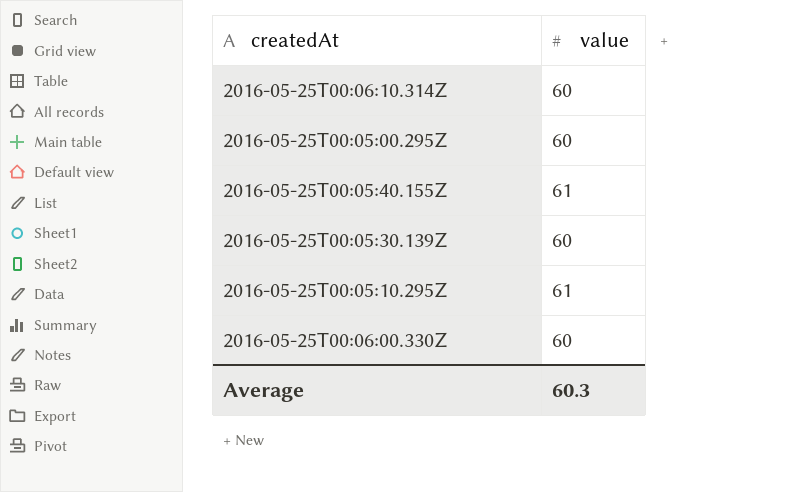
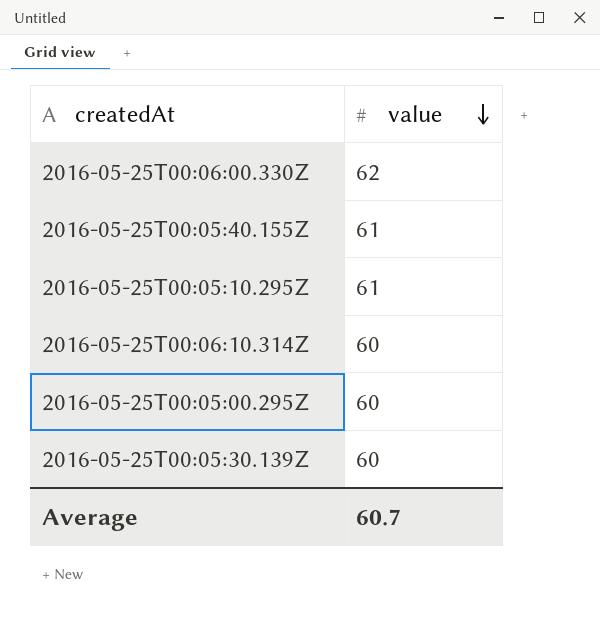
row order: none -> value descending
2016-05-25T00:06:00.330Z | value: 60 -> 62
Average | value: 60.3 -> 60.7

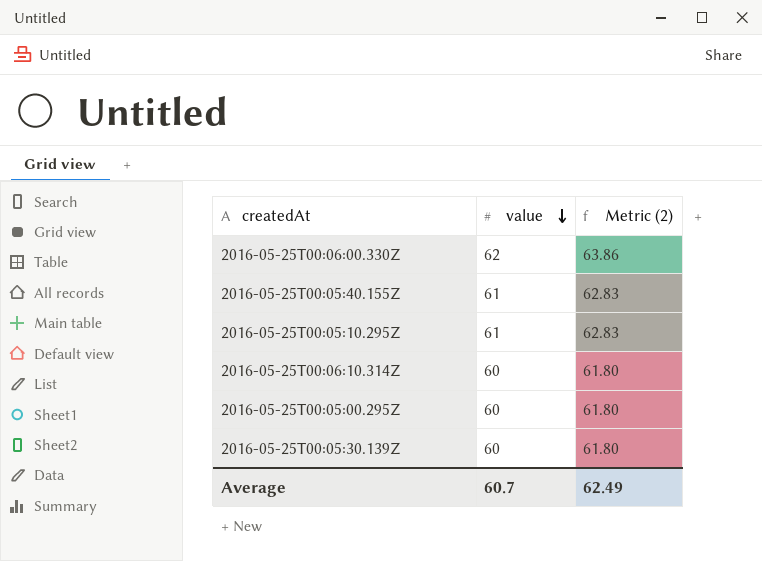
column Metric (2) | formula: none -> [value] * 1.03

